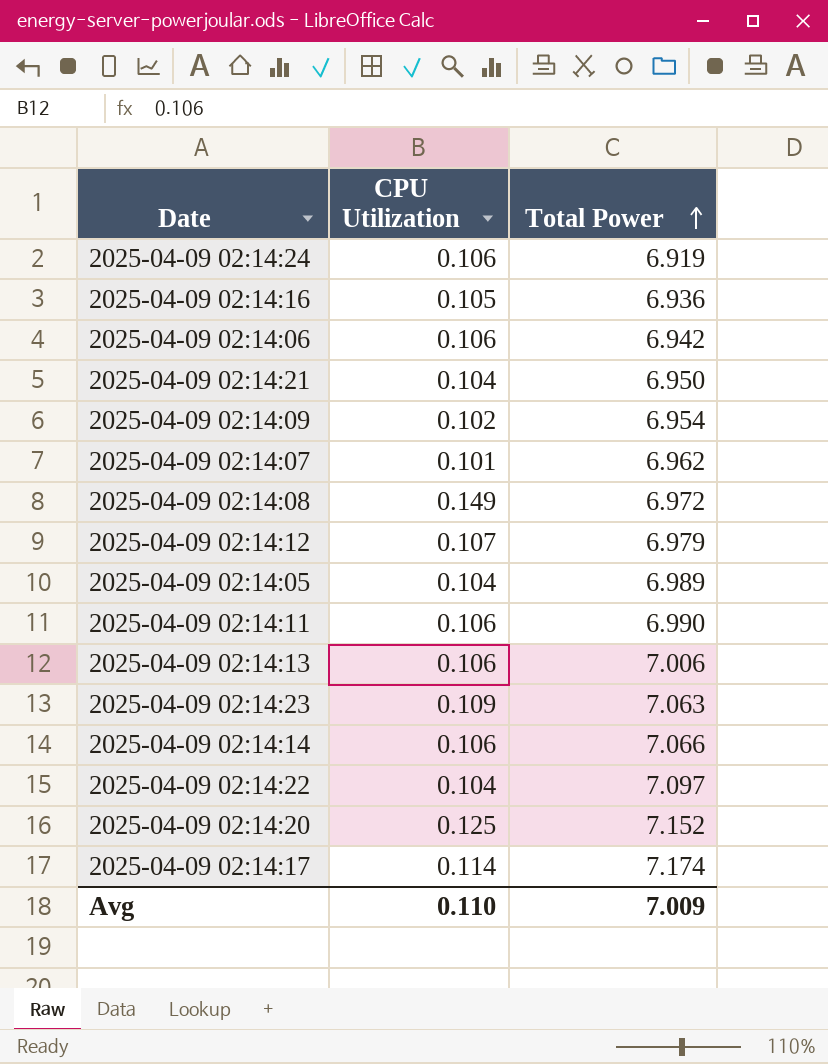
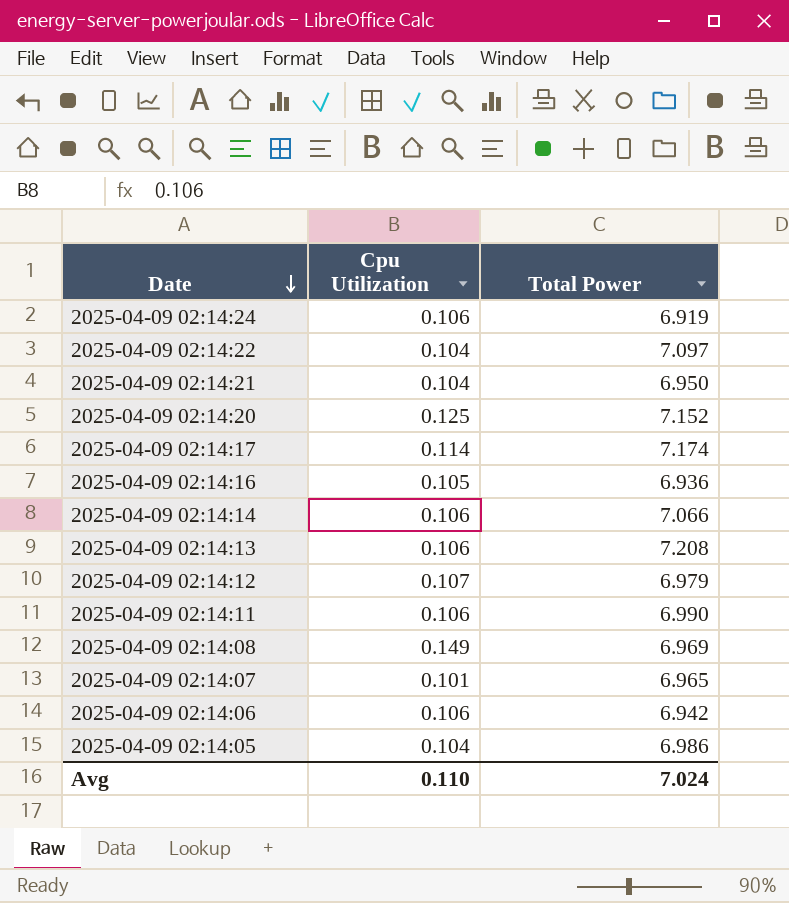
row order: Total Power ascending -> Date descending
column name: CPU Utilization -> Cpu Utilization
row 2025-04-09 02:14:09: 0.102 | 6.954 -> none
row 2025-04-09 02:14:23: 0.109 | 7.063 -> none
2025-04-09 02:14:13 | Total Power: 7.006 -> 7.208
2025-04-09 02:14:08 | Total Power: 6.972 -> 6.969
2025-04-09 02:14:07 | Total Power: 6.962 -> 6.965
2025-04-09 02:14:05 | Total Power: 6.989 -> 6.986
Avg | Total Power: 7.009 -> 7.024

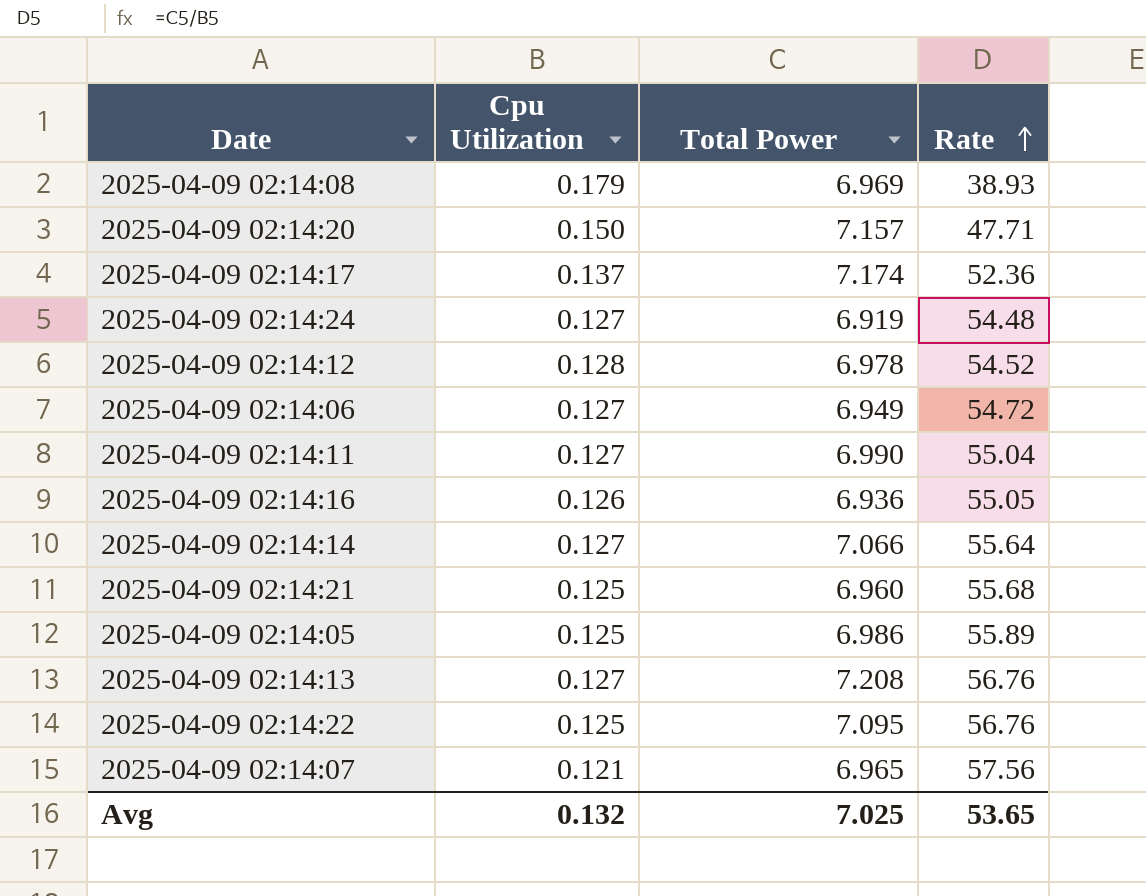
row order: Date descending -> Rate ascending
column Rate | formula: none -> [Total Power] / [Cpu Utilization]
2025-04-09 02:14:08 | Cpu Utilization: 0.149 -> 0.179
2025-04-09 02:14:20 | Cpu Utilization: 0.125 -> 0.150
2025-04-09 02:14:20 | Total Power: 7.152 -> 7.157
2025-04-09 02:14:17 | Cpu Utilization: 0.114 -> 0.137
2025-04-09 02:14:24 | Cpu Utilization: 0.106 -> 0.127
2025-04-09 02:14:12 | Cpu Utilization: 0.107 -> 0.128
2025-04-09 02:14:12 | Total Power: 6.979 -> 6.978
2025-04-09 02:14:06 | Cpu Utilization: 0.106 -> 0.127
2025-04-09 02:14:06 | Total Power: 6.942 -> 6.949
2025-04-09 02:14:11 | Cpu Utilization: 0.106 -> 0.127
2025-04-09 02:14:16 | Cpu Utilization: 0.105 -> 0.126
2025-04-09 02:14:14 | Cpu Utilization: 0.106 -> 0.127
2025-04-09 02:14:21 | Cpu Utilization: 0.104 -> 0.125
2025-04-09 02:14:21 | Total Power: 6.950 -> 6.960
2025-04-09 02:14:05 | Cpu Utilization: 0.104 -> 0.125
2025-04-09 02:14:13 | Cpu Utilization: 0.106 -> 0.127
2025-04-09 02:14:22 | Cpu Utilization: 0.104 -> 0.125
2025-04-09 02:14:22 | Total Power: 7.097 -> 7.095
2025-04-09 02:14:07 | Cpu Utilization: 0.101 -> 0.121
Avg | Cpu Utilization: 0.110 -> 0.132
Avg | Total Power: 7.024 -> 7.025

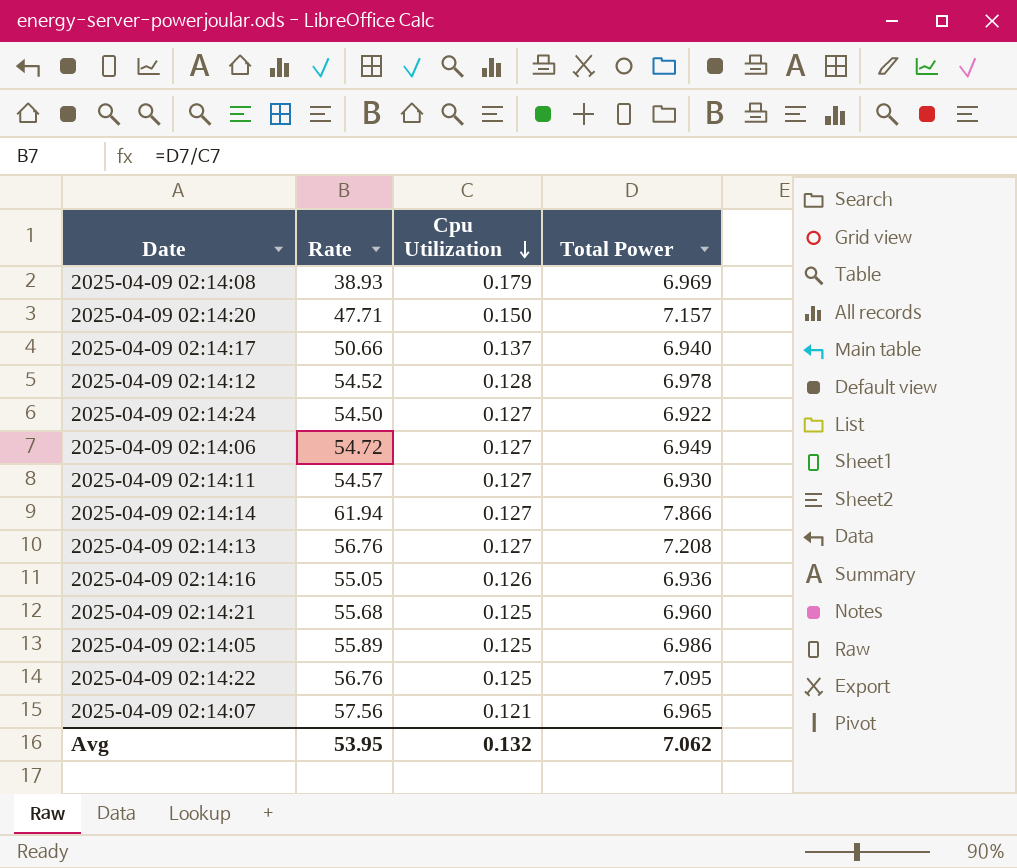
row order: Rate ascending -> Cpu Utilization descending
column Rate | position: 4 -> 2
2025-04-09 02:14:17 | Rate: 52.36 -> 50.66
2025-04-09 02:14:17 | Total Power: 7.174 -> 6.940
2025-04-09 02:14:24 | Rate: 54.48 -> 54.50
2025-04-09 02:14:24 | Total Power: 6.919 -> 6.922
2025-04-09 02:14:11 | Rate: 55.04 -> 54.57
2025-04-09 02:14:11 | Total Power: 6.990 -> 6.930
2025-04-09 02:14:14 | Rate: 55.64 -> 61.94
2025-04-09 02:14:14 | Total Power: 7.066 -> 7.866
Avg | Rate: 53.65 -> 53.95
Avg | Total Power: 7.025 -> 7.062

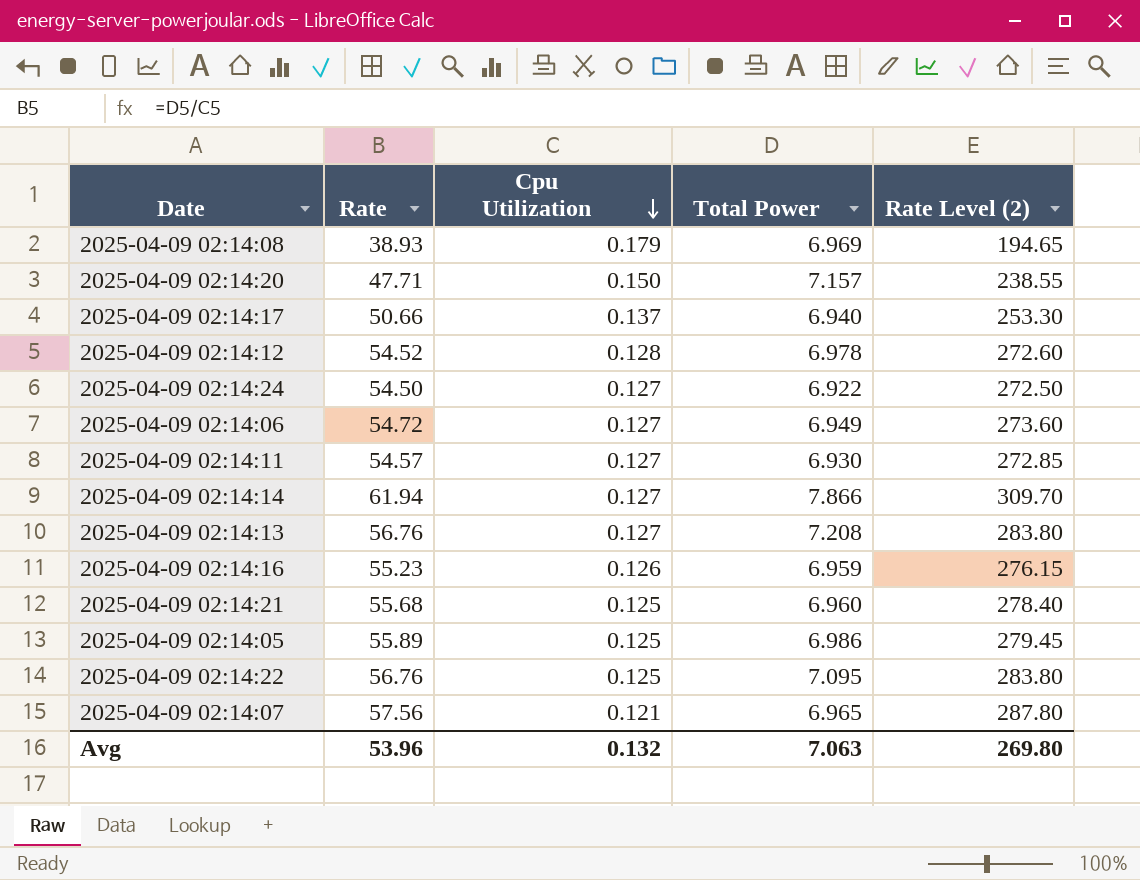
column Rate Level (2) | formula: none -> [Rate] * 5
2025-04-09 02:14:16 | Rate: 55.05 -> 55.23
2025-04-09 02:14:16 | Total Power: 6.936 -> 6.959
Avg | Rate: 53.95 -> 53.96
Avg | Total Power: 7.062 -> 7.063

